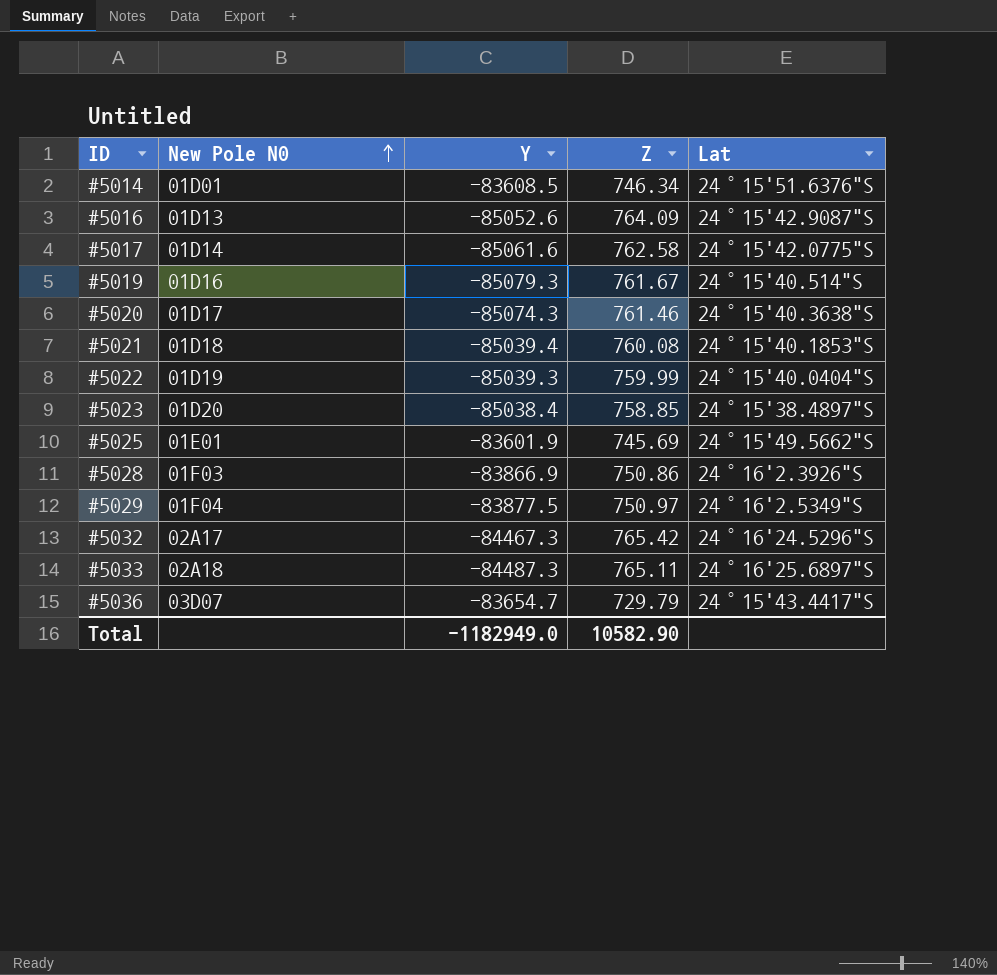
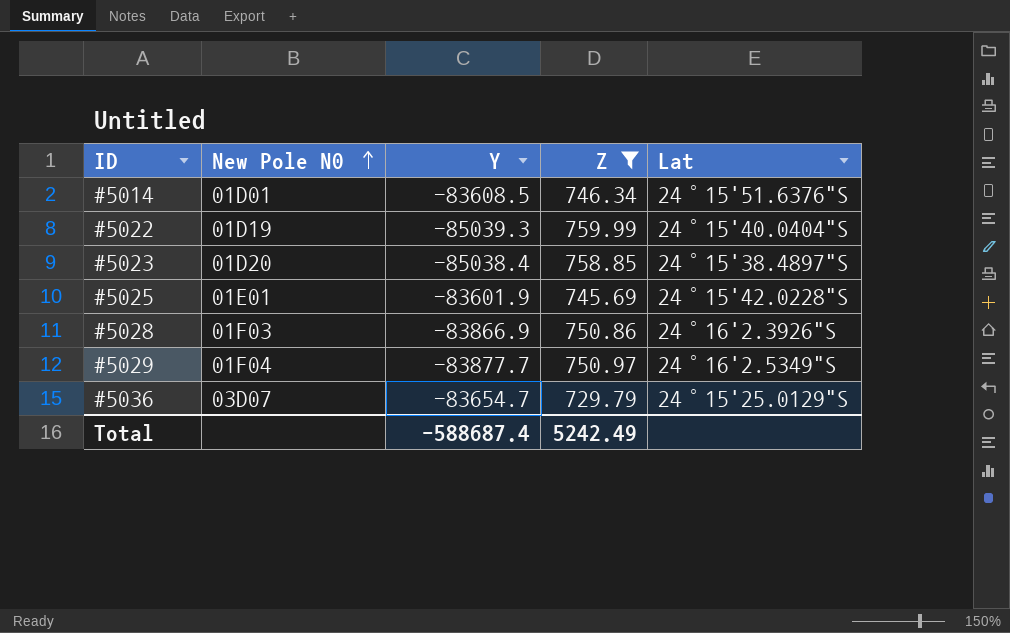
filter: none -> Z <= 759.99
#5025 | Lat: 24°15'49.5662"S -> 24°15'42.0228"S
#5029 | Y: -83877.5 -> -83877.7
#5036 | Lat: 24°15'43.4417"S -> 24°15'25.0129"S
Total | Y: -1182949.0 -> -588687.4
Total | Z: 10582.90 -> 5242.49

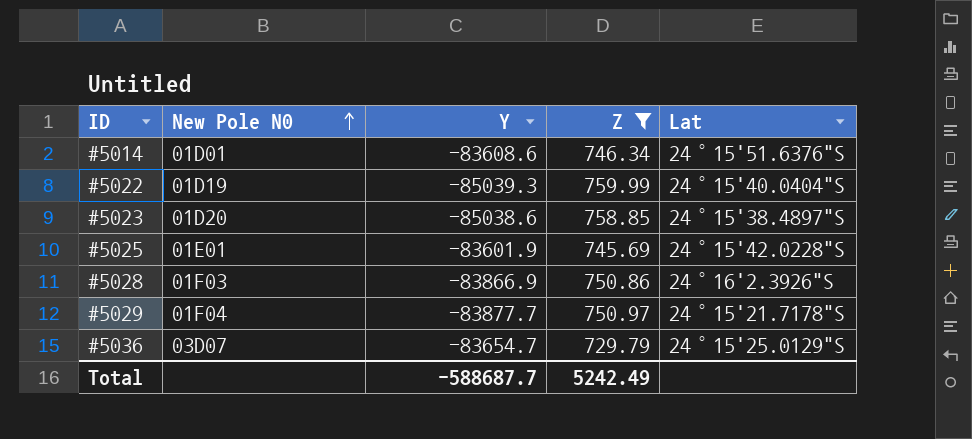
#5014 | Y: -83608.5 -> -83608.6
#5023 | Y: -85038.4 -> -85038.6
#5029 | Lat: 24°16'2.5349"S -> 24°15'21.7178"S
Total | Y: -588687.4 -> -588687.7

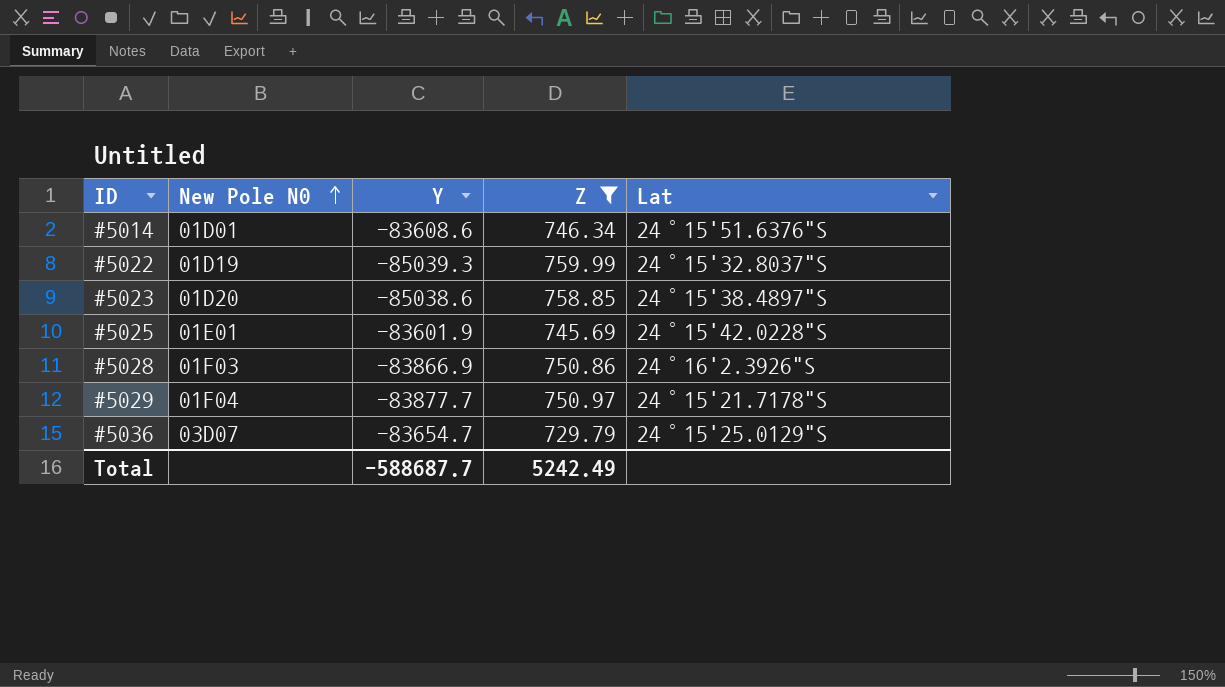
#5022 | Lat: 24°15'40.0404"S -> 24°15'32.8037"S

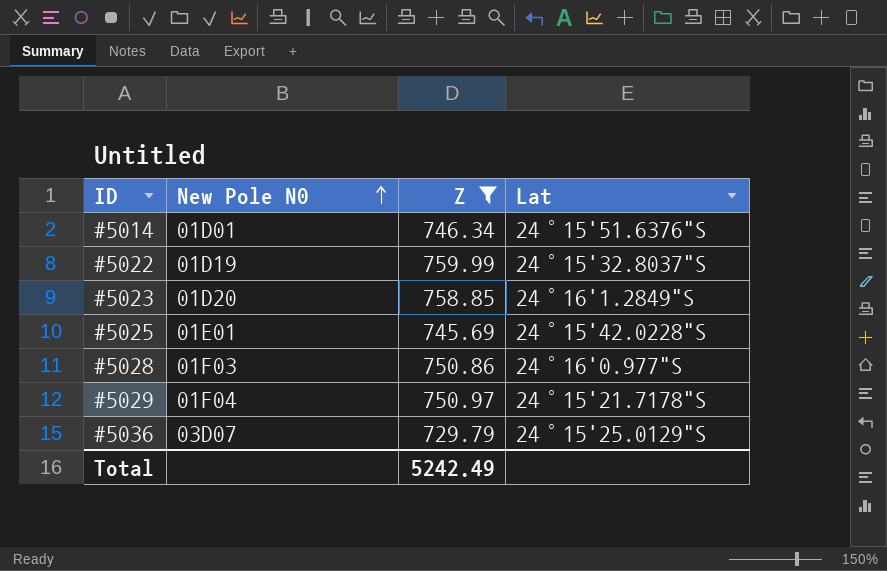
column Y | position: 3 -> none
#5023 | Lat: 24°15'38.4897"S -> 24°16'1.2849"S
#5028 | Lat: 24°16'2.3926"S -> 24°16'0.977"S

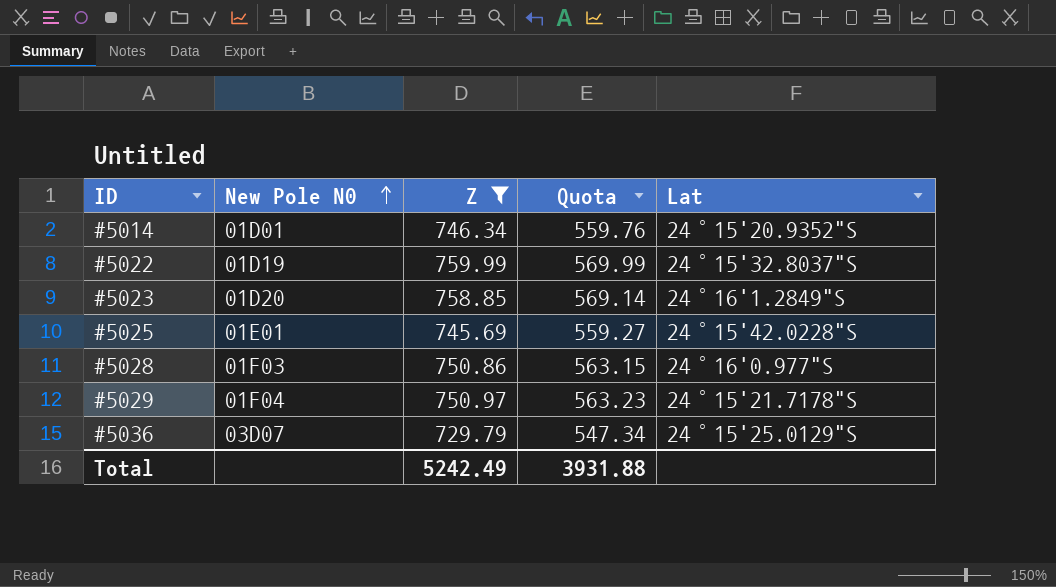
column Quota | formula: none -> [Z] * 0.75
#5014 | Lat: 24°15'51.6376"S -> 24°15'20.9352"S

